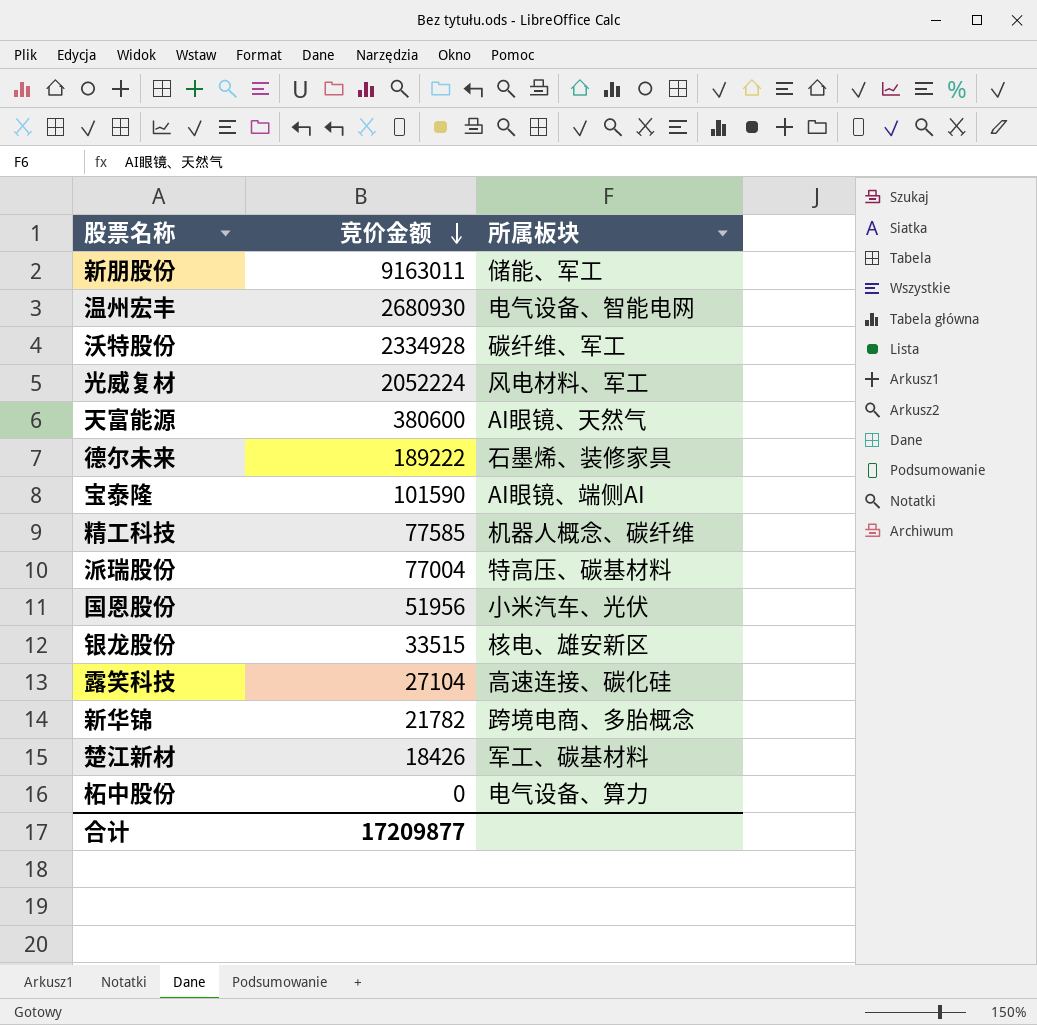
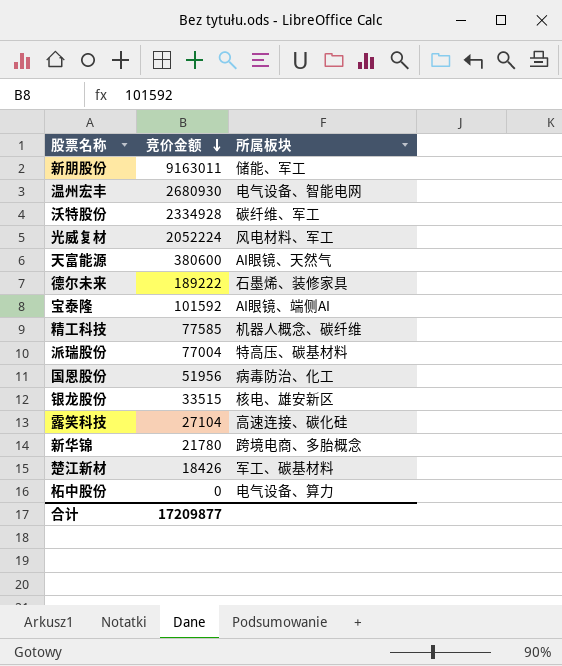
宝泰隆 | 竞价金额: 101590 -> 101592
国恩股份 | 所属板块: 小米汽车、光伏 -> 病毒防治、化工
新华锦 | 竞价金额: 21782 -> 21780

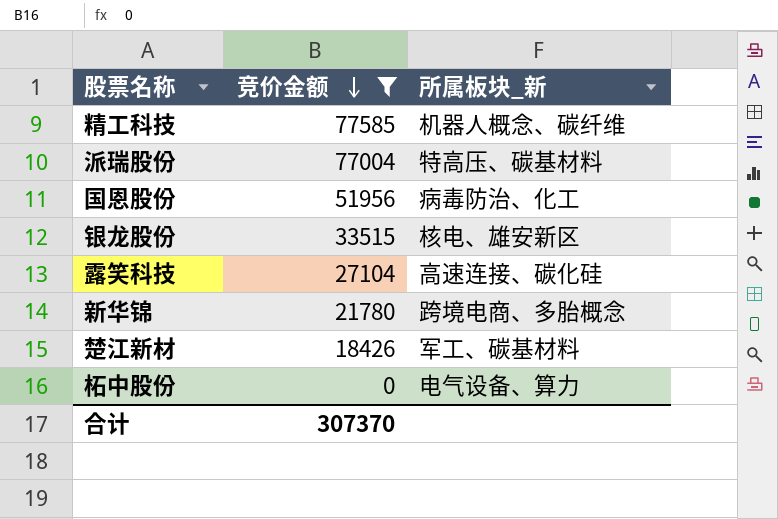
filter: none -> 竞价金额 <= 77585
column name: 所属板块 -> 所属板块_新
合计 | 竞价金额: 17209877 -> 307370

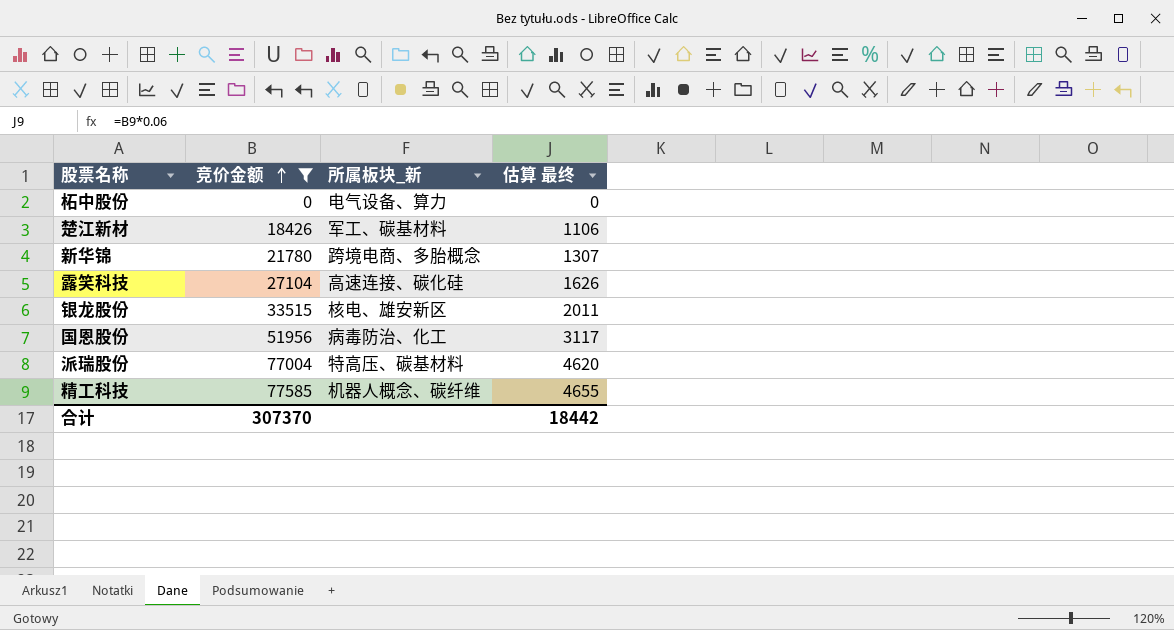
row order: 竞价金额 descending -> 竞价金额 ascending
column 估算 最终 | formula: none -> [竞价金额] * 0.06

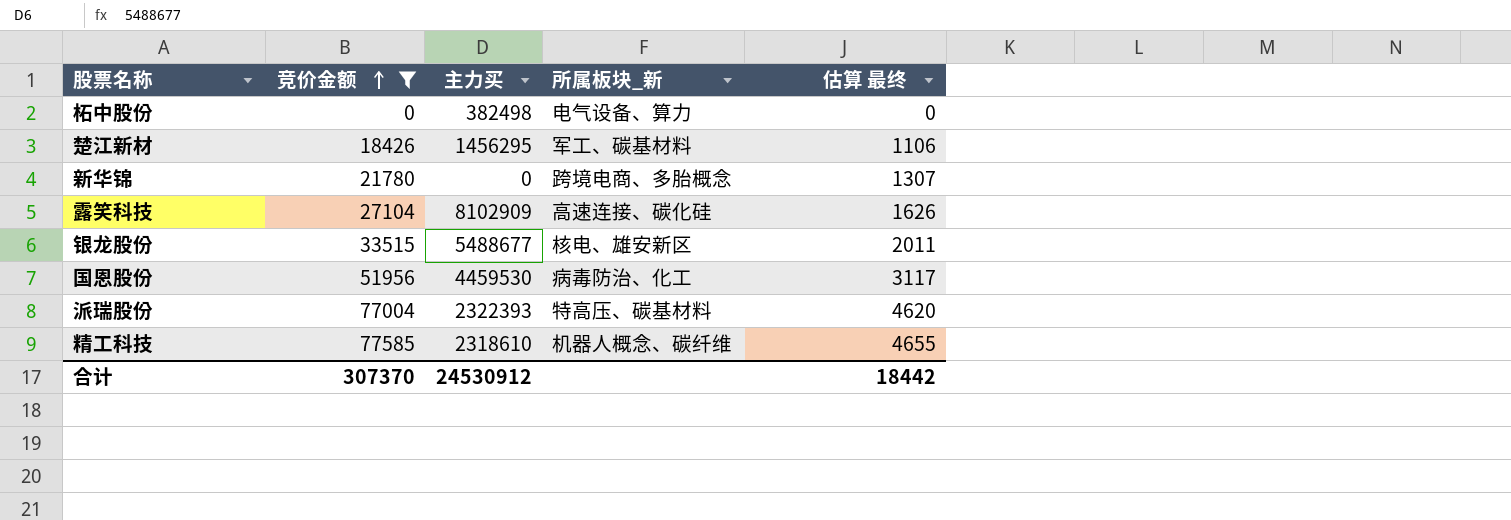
column 主力买 | position: none -> 3

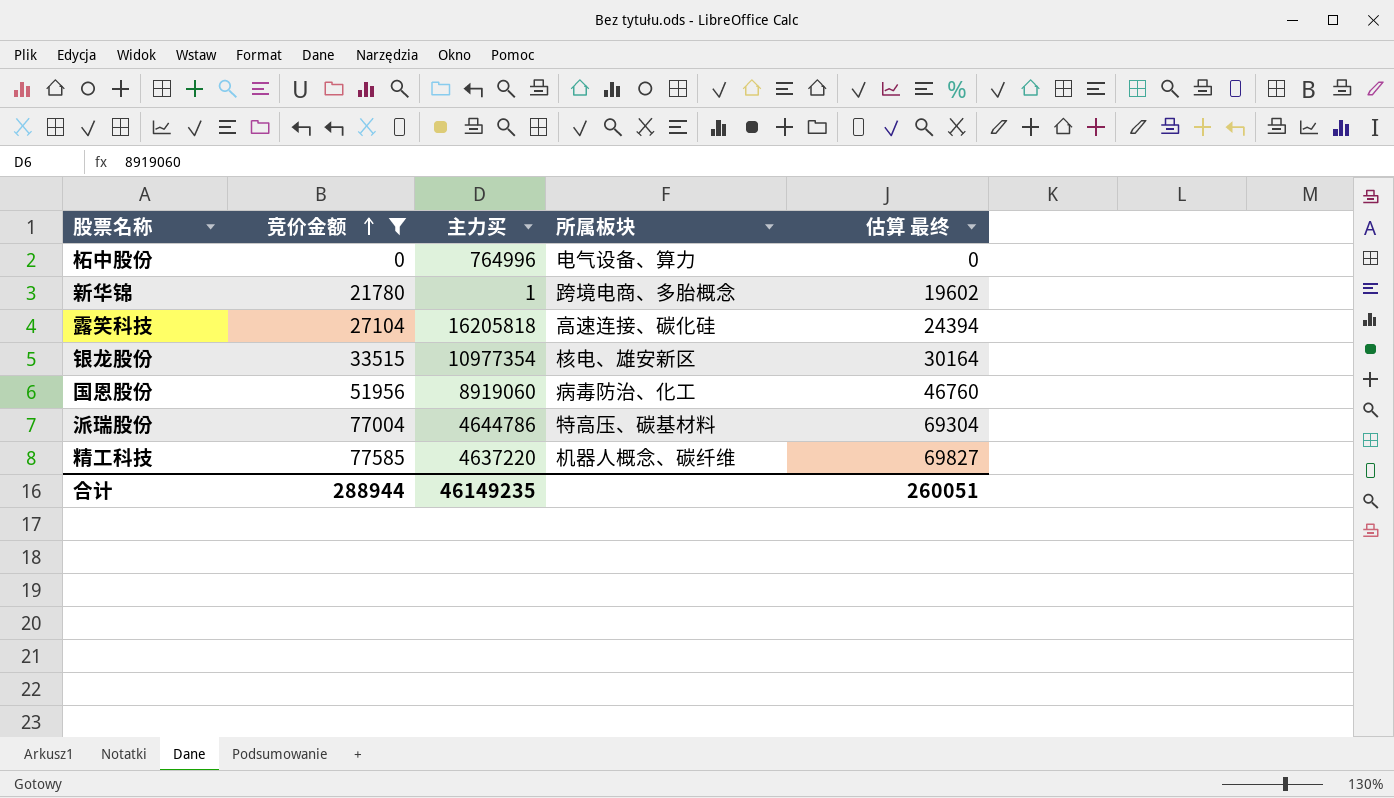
column name: 所属板块_新 -> 所属板块
column 估算 最终 | formula: [竞价金额] * 0.06 -> [竞价金额] * 0.9
row 楚江新材: 18426 | 1456295 | 军工、碳基材料 | 1106 -> none
柘中股份 | 主力买: 382498 -> 764996
新华锦 | 主力买: 0 -> 1
露笑科技 | 主力买: 8102909 -> 16205818
银龙股份 | 主力买: 5488677 -> 10977354
国恩股份 | 主力买: 4459530 -> 8919060
派瑞股份 | 主力买: 2322393 -> 4644786
精工科技 | 主力买: 2318610 -> 4637220
合计 | 竞价金额: 307370 -> 288944
合计 | 主力买: 24530912 -> 46149235
合计 | 估算 最终: 18442 -> 260051

